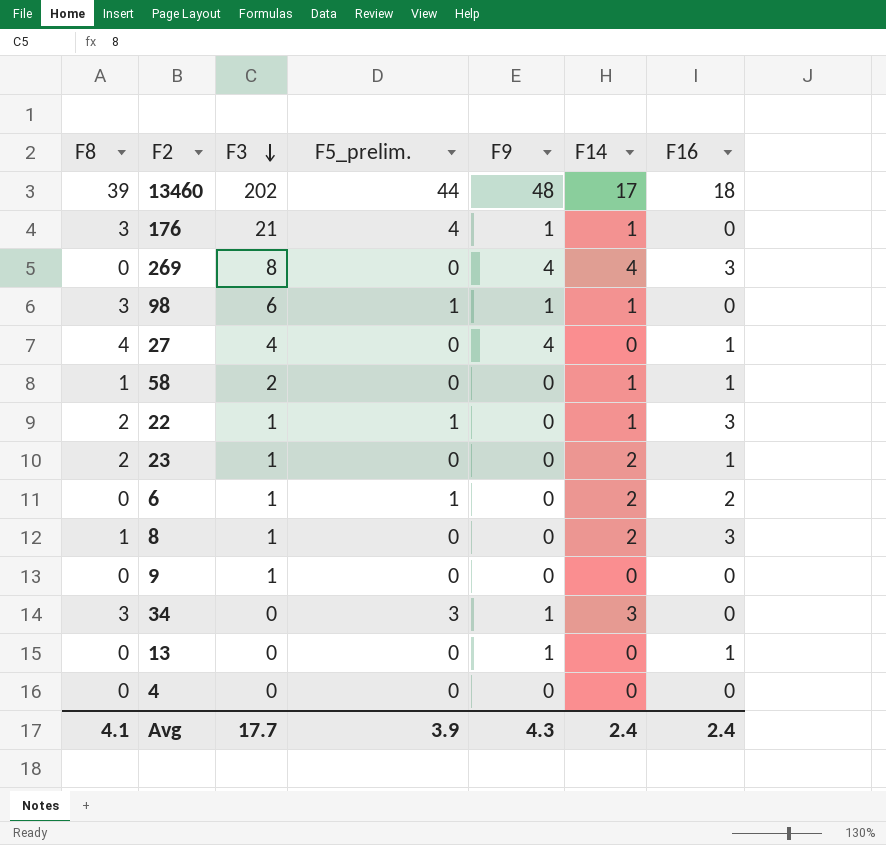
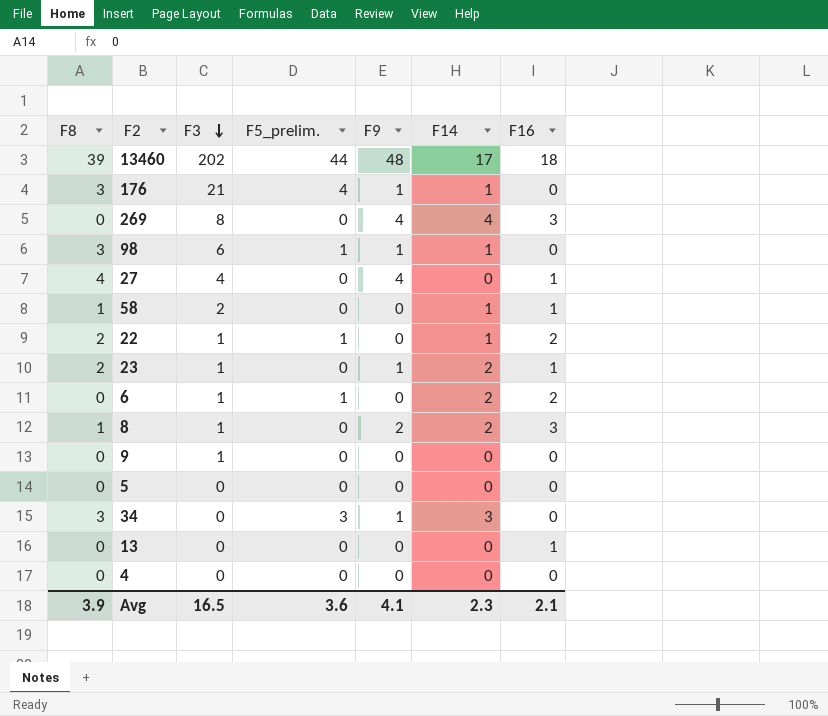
22 | F16: 3 -> 2
23 | F9: 0 -> 1
8 | F9: 0 -> 2
row 5: none -> 0 | 0 | 0 | 0 | 0 | 0
13 | F9: 1 -> 0
Avg | F8: 4.1 -> 3.9
Avg | F3: 17.7 -> 16.5
Avg | F5_prelim.: 3.9 -> 3.6
Avg | F9: 4.3 -> 4.1
Avg | F14: 2.4 -> 2.3
Avg | F16: 2.4 -> 2.1

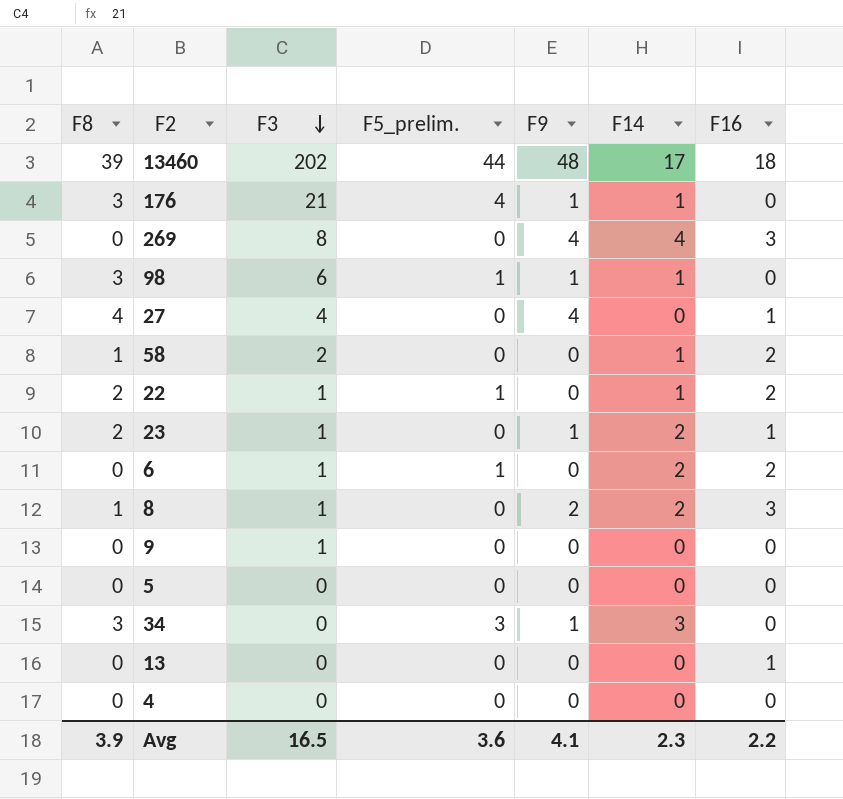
58 | F16: 1 -> 2
Avg | F16: 2.1 -> 2.2

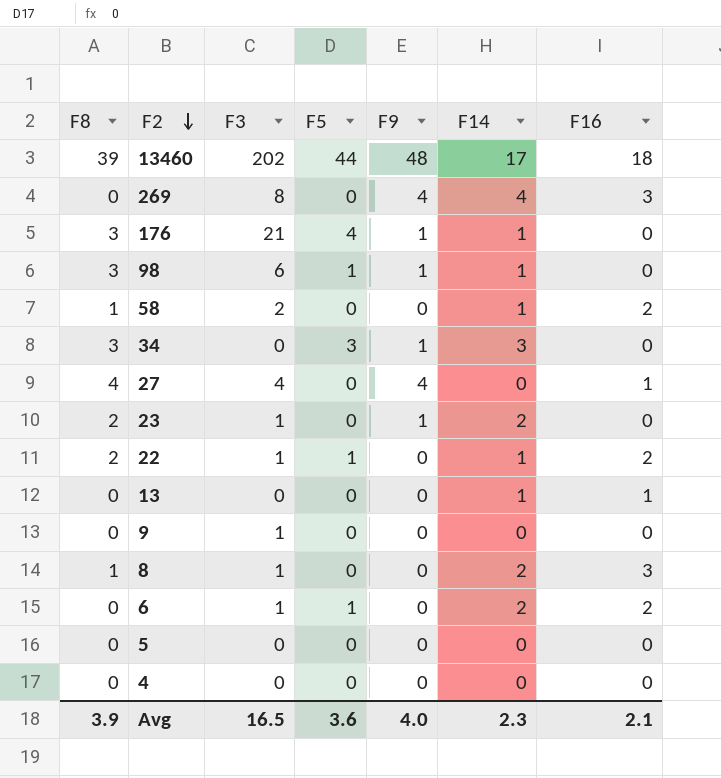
row order: F3 descending -> F2 descending
column name: F5_prelim. -> F5
23 | F16: 1 -> 0
13 | F14: 0 -> 1
8 | F9: 2 -> 0
Avg | F9: 4.1 -> 4.0
Avg | F16: 2.2 -> 2.1

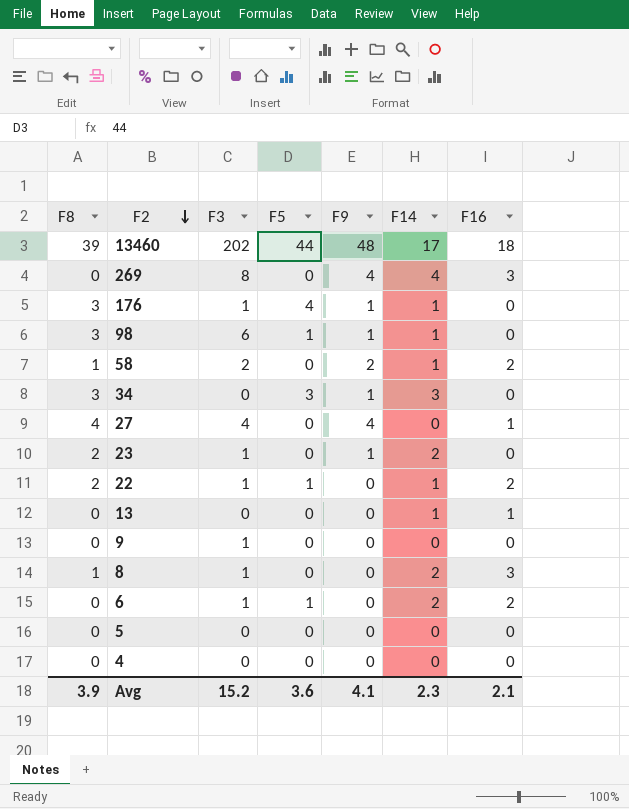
176 | F3: 21 -> 1
58 | F9: 0 -> 2
Avg | F3: 16.5 -> 15.2
Avg | F9: 4.0 -> 4.1

